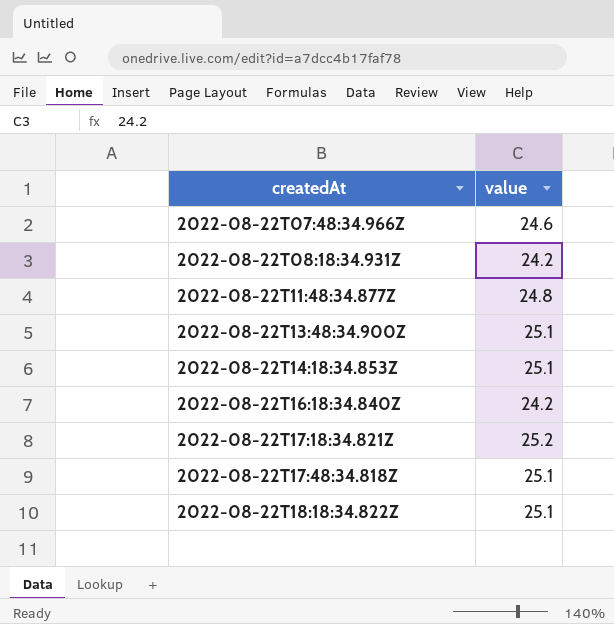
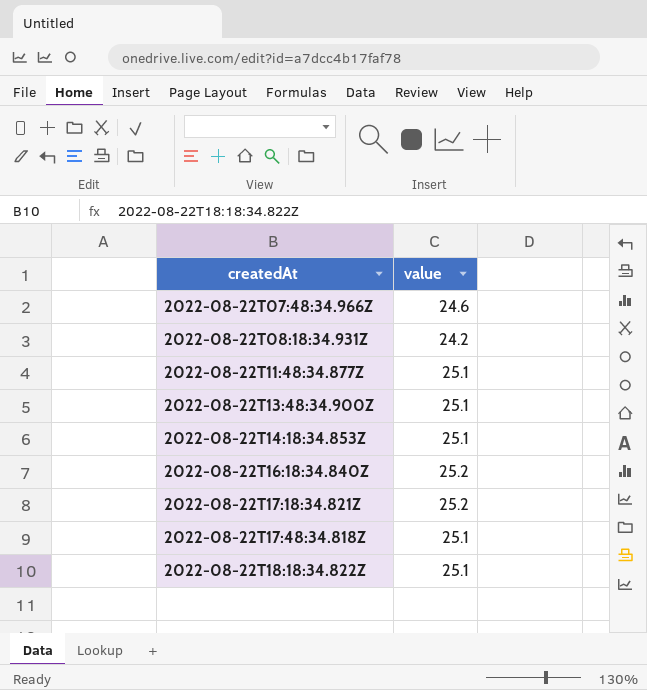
2022-08-22T11:48:34.877Z | value: 24.8 -> 25.1
2022-08-22T16:18:34.840Z | value: 24.2 -> 25.2

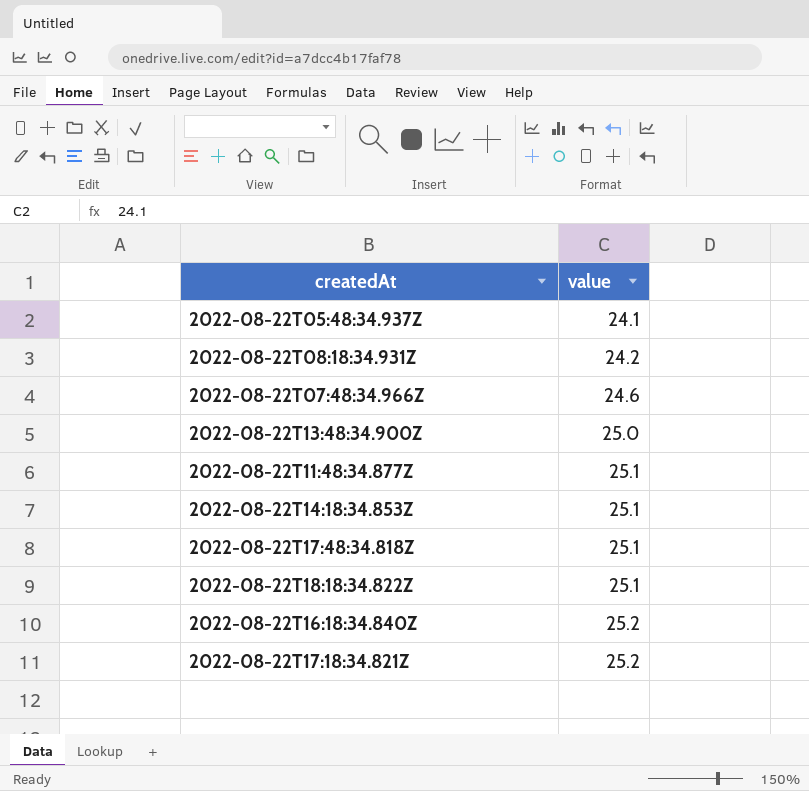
row order: createdAt ascending -> value ascending
row 2022-08-22T05:48:34.937Z: none -> 24.1
2022-08-22T13:48:34.900Z | value: 25.1 -> 25.0

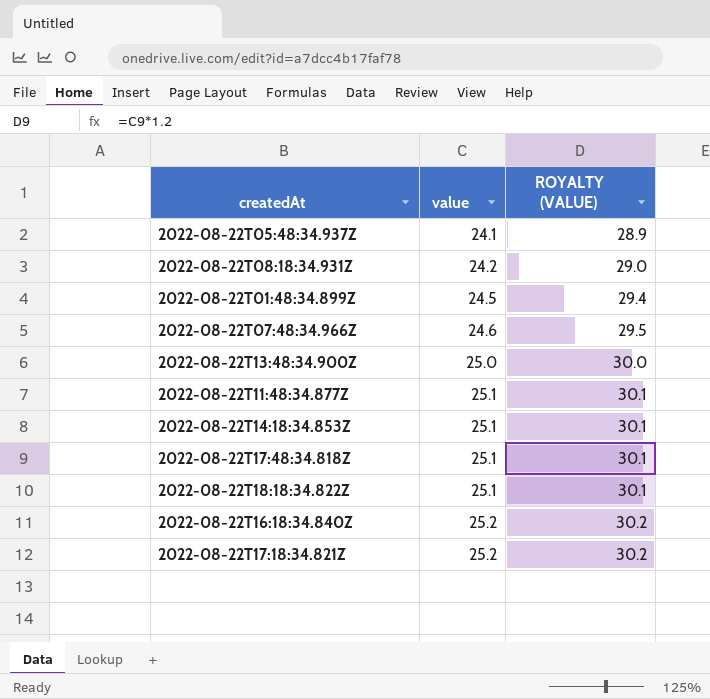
column ROYALTY (VALUE) | formula: none -> [value] * 1.2
row 2022-08-22T01:48:34.899Z: none -> 24.5 | 29.4

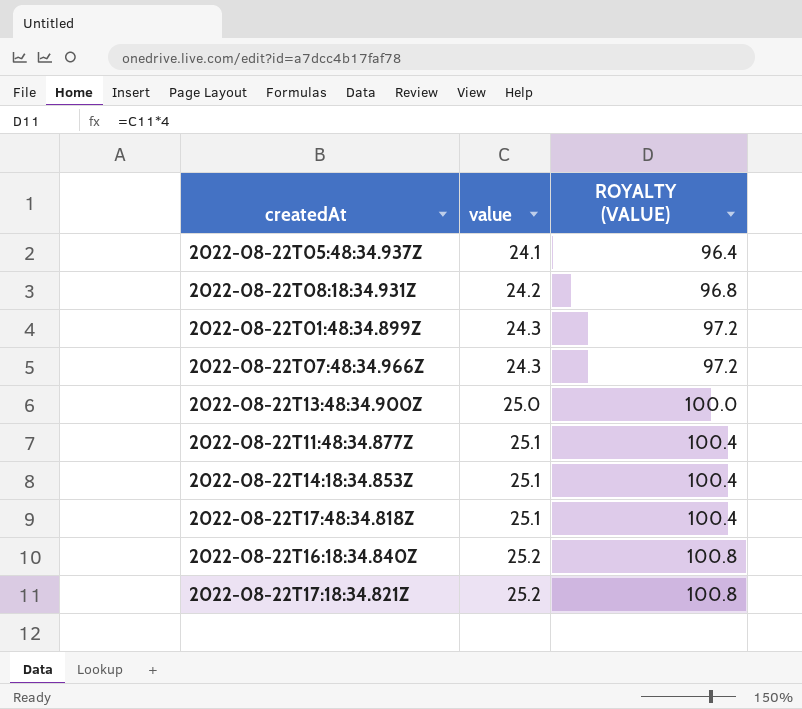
column ROYALTY (VALUE) | formula: [value] * 1.2 -> [value] * 4
row 2022-08-22T18:18:34.822Z: 25.1 | 30.1 -> none
2022-08-22T01:48:34.899Z | value: 24.5 -> 24.3
2022-08-22T07:48:34.966Z | value: 24.6 -> 24.3

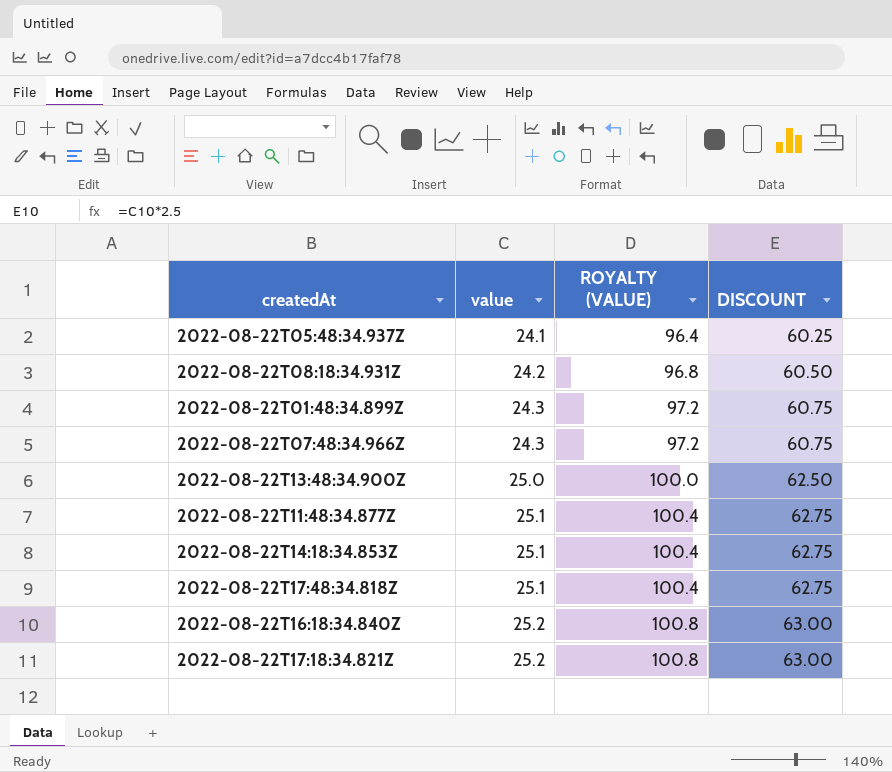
column DISCOUNT | formula: none -> [value] * 2.5

